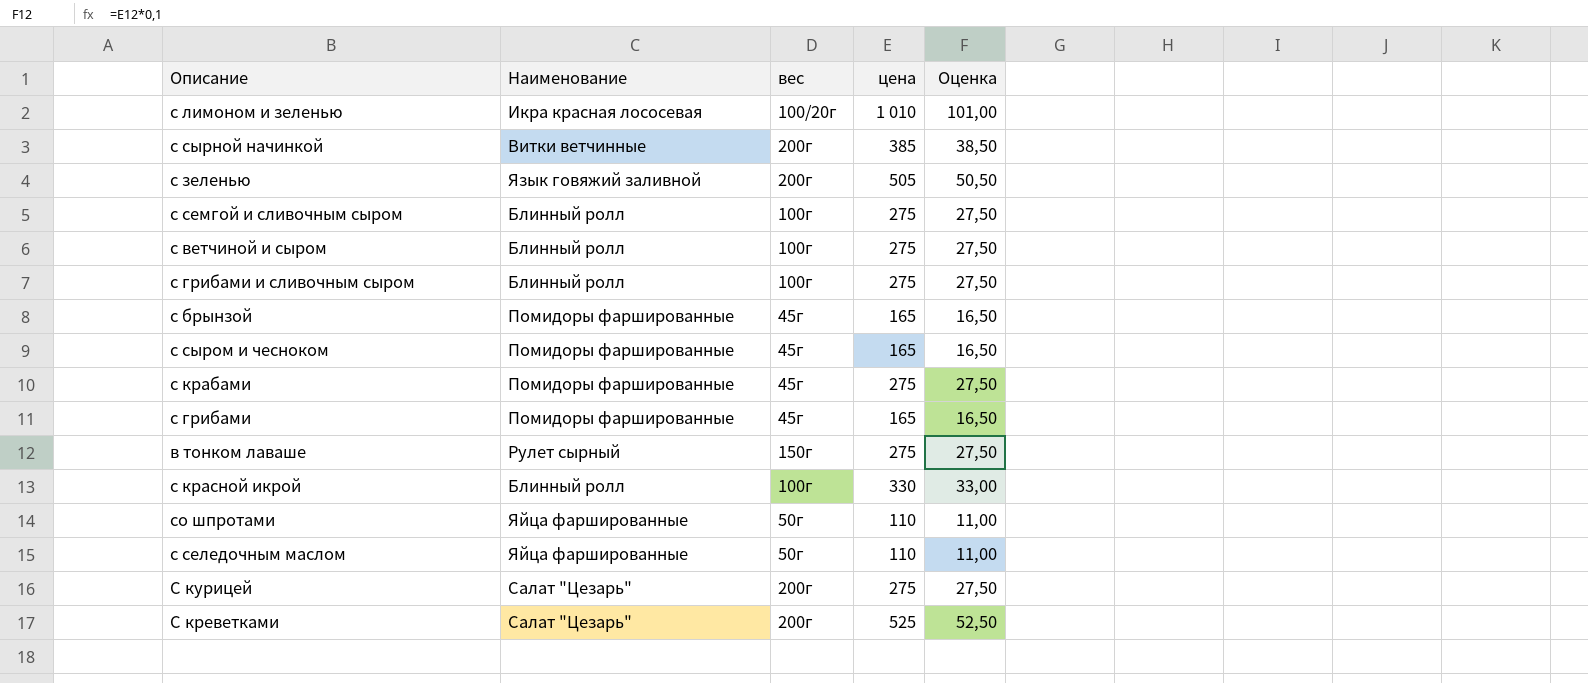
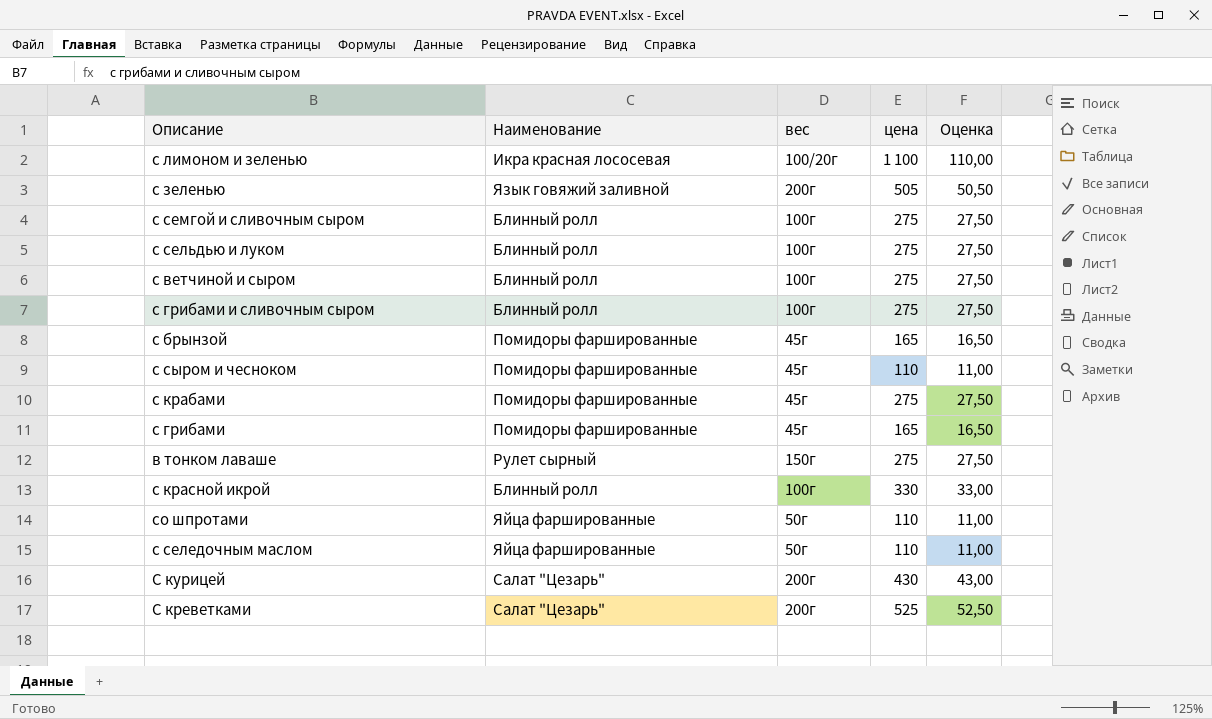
row с сырной начинкой: Витки ветчинные | 200г | 385 | 38,50 -> none
с лимоном и зеленью | цена: 1 010 -> 1 100
с лимоном и зеленью | Оценка: 101,00 -> 110,00
row с сельдью и луком: none -> Блинный ролл | 100г | 275 | 27,50
с сыром и чесноком | цена: 165 -> 110
с сыром и чесноком | Оценка: 16,50 -> 11,00
С курицей | цена: 275 -> 430
С курицей | Оценка: 27,50 -> 43,00

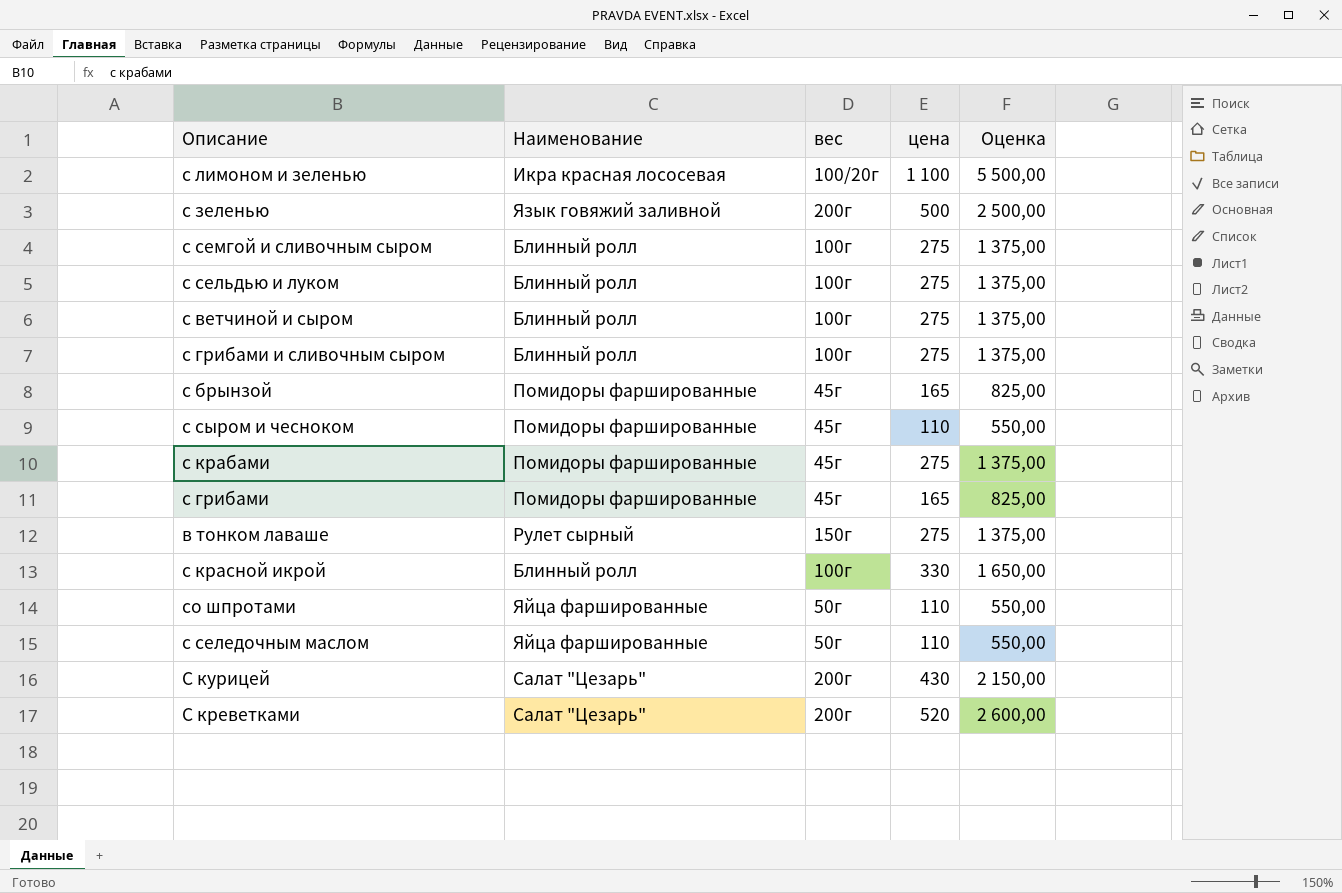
column Оценка | formula: [цена] * 0,1 -> [цена] * 5
с зеленью | цена: 505 -> 500
С креветками | цена: 525 -> 520

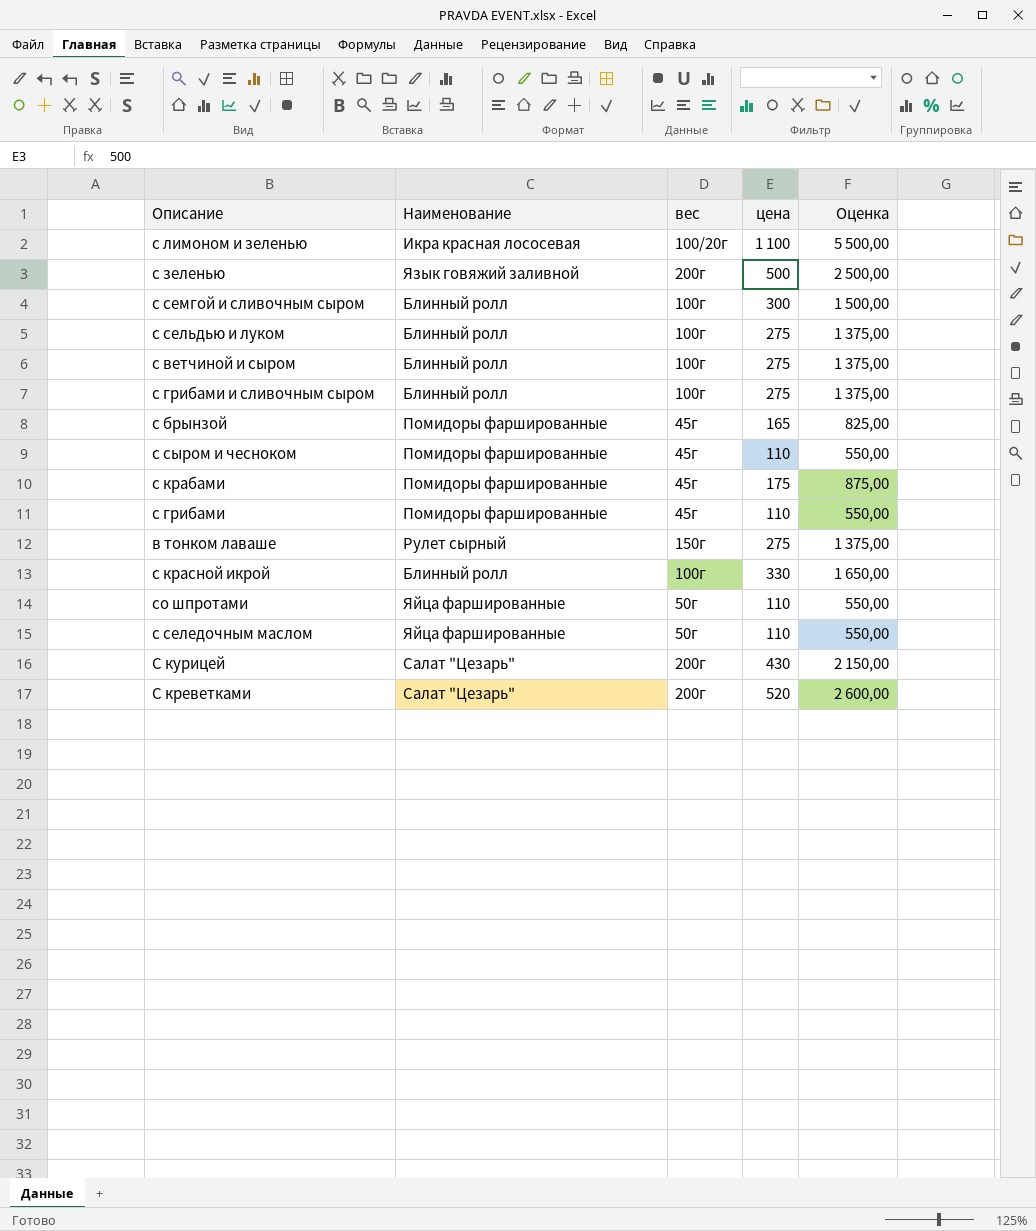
с семгой и сливочным сыром | цена: 275 -> 300
с семгой и сливочным сыром | Оценка: 1 375,00 -> 1 500,00
с крабами | цена: 275 -> 175
с крабами | Оценка: 1 375,00 -> 875,00
с грибами | цена: 165 -> 110
с грибами | Оценка: 825,00 -> 550,00

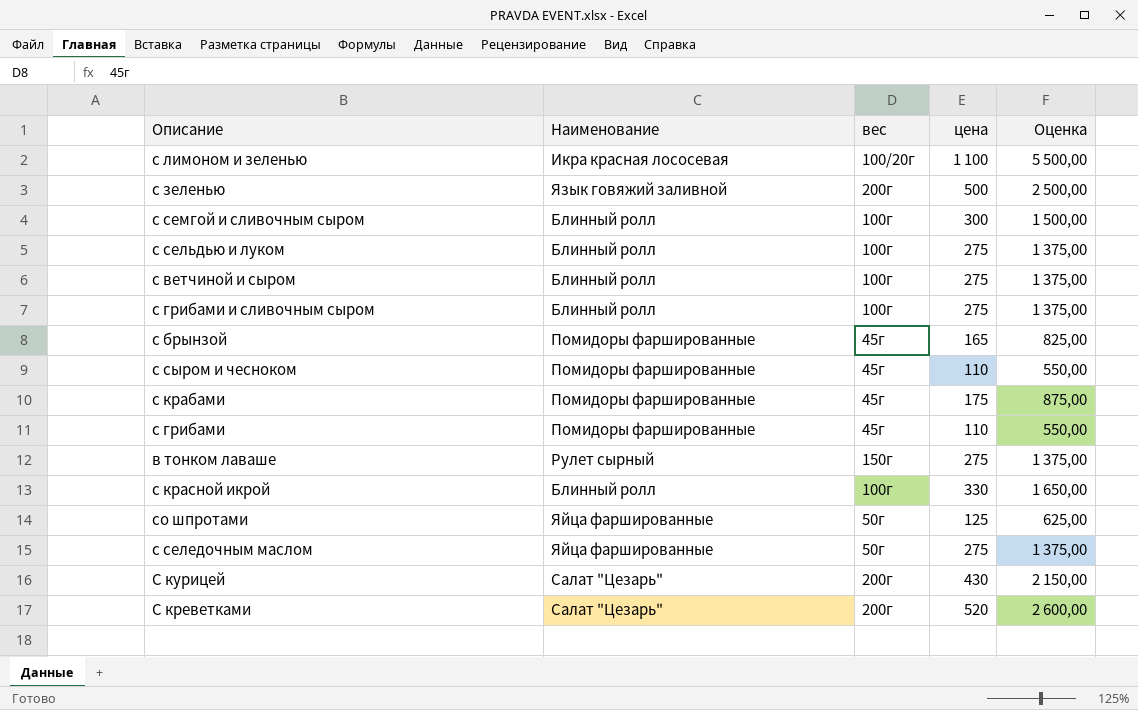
со шпротами | цена: 110 -> 125
со шпротами | Оценка: 550,00 -> 625,00
с селедочным маслом | цена: 110 -> 275
с селедочным маслом | Оценка: 550,00 -> 1 375,00

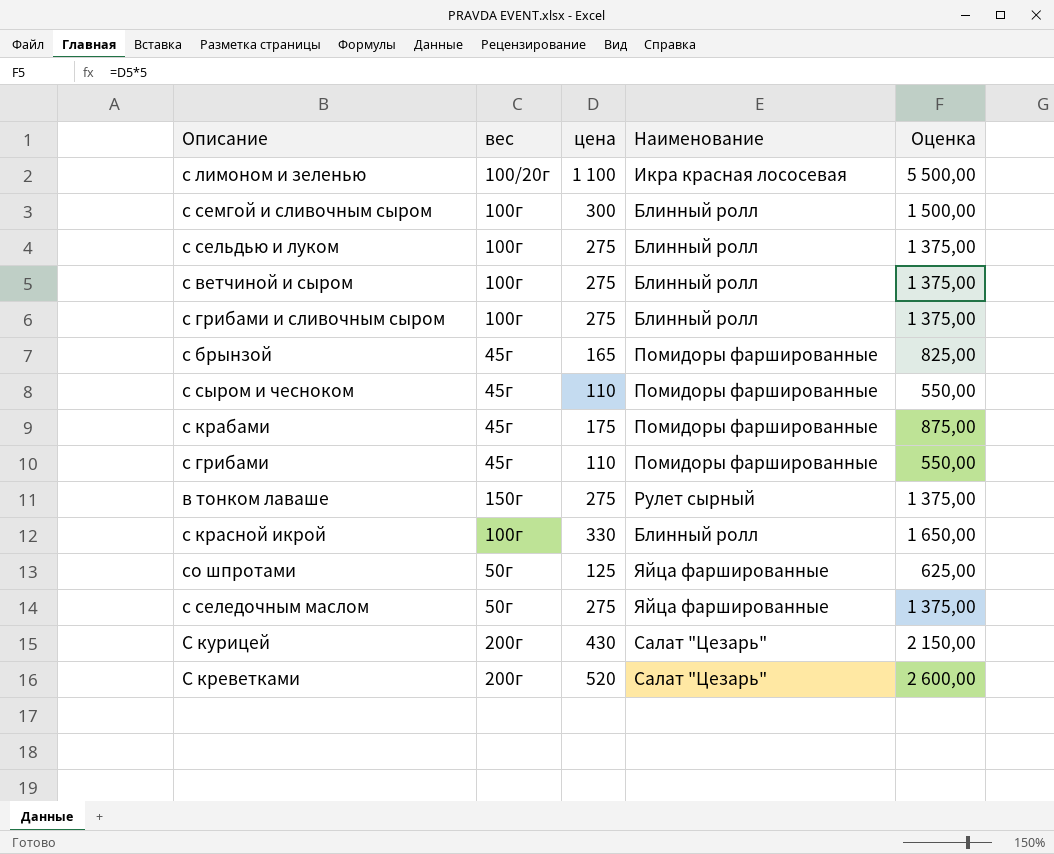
column Наименование | position: 2 -> 4
row с зеленью: Язык говяжий заливной | 200г | 500 | 2 500,00 -> none

